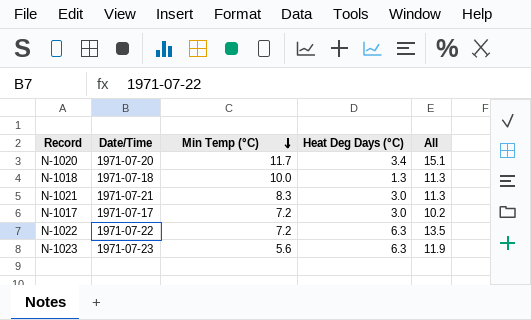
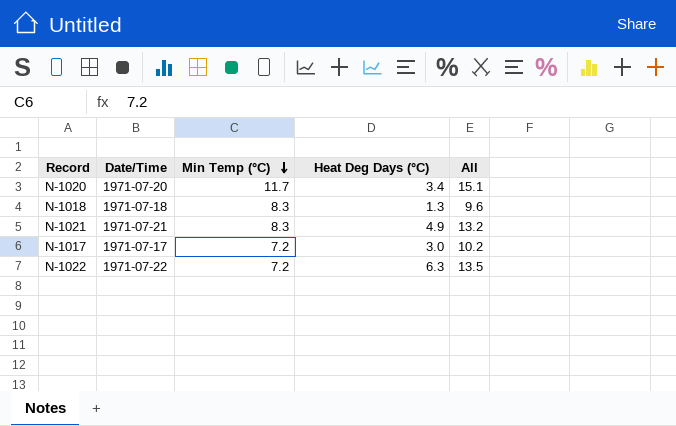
row N-1023: 1971-07-23 | 5.6 | 6.3 | 11.9 -> none
N-1018 | Min Temp (°C): 10.0 -> 8.3
N-1018 | All: 11.3 -> 9.6
N-1021 | Heat Deg Days (°C): 3.0 -> 4.9
N-1021 | All: 11.3 -> 13.2

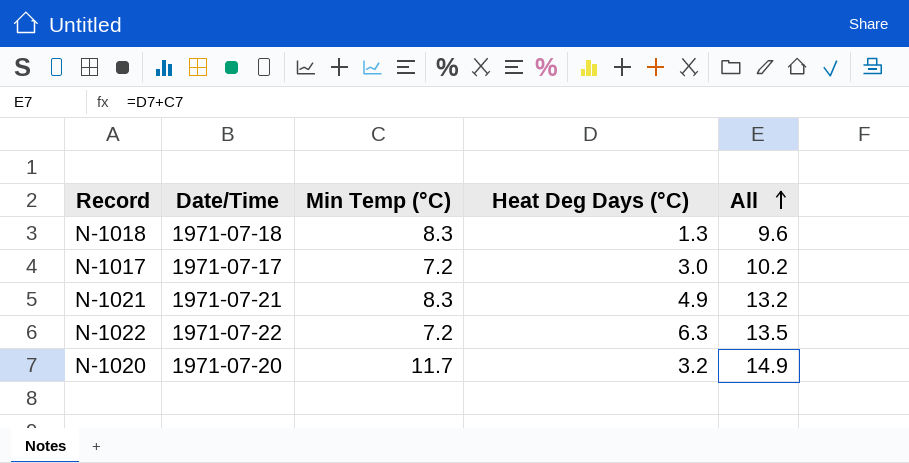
row order: Min Temp (°C) descending -> All ascending
N-1020 | Heat Deg Days (°C): 3.4 -> 3.2
N-1020 | All: 15.1 -> 14.9

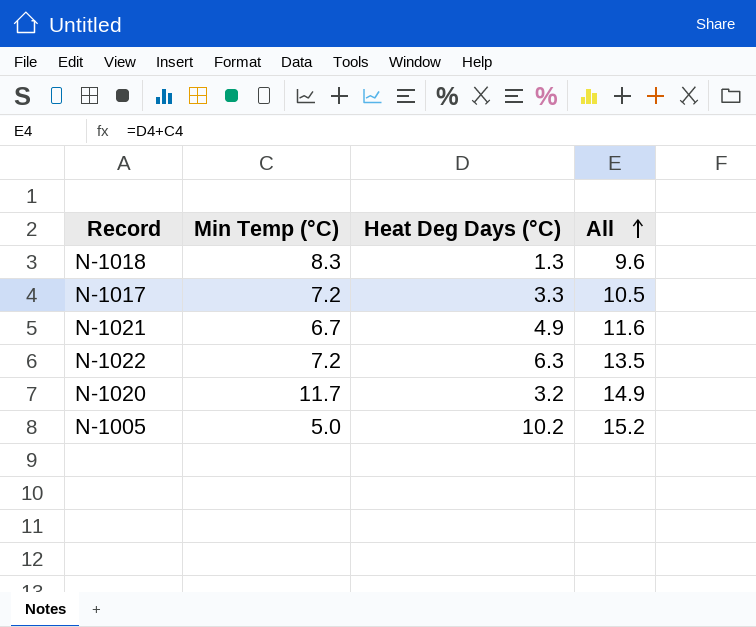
column Date/Time | position: 2 -> none
N-1017 | Heat Deg Days (°C): 3.0 -> 3.3
N-1017 | All: 10.2 -> 10.5
N-1021 | Min Temp (°C): 8.3 -> 6.7
N-1021 | All: 13.2 -> 11.6
row N-1005: none -> 5.0 | 10.2 | 15.2

